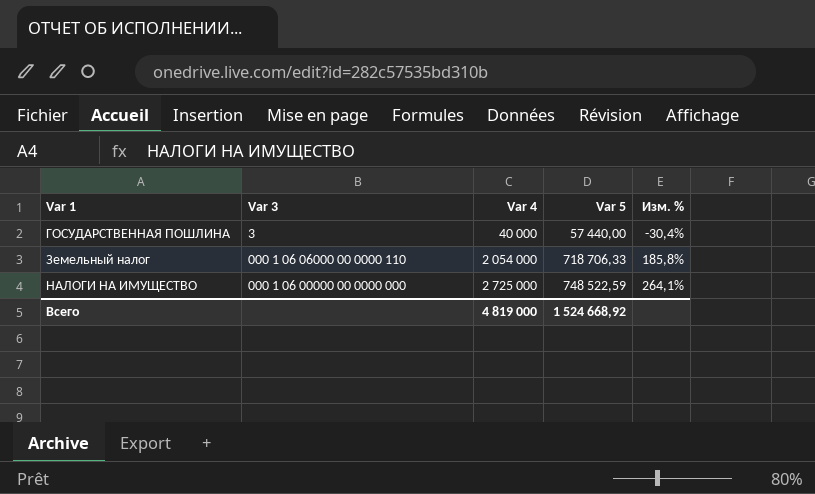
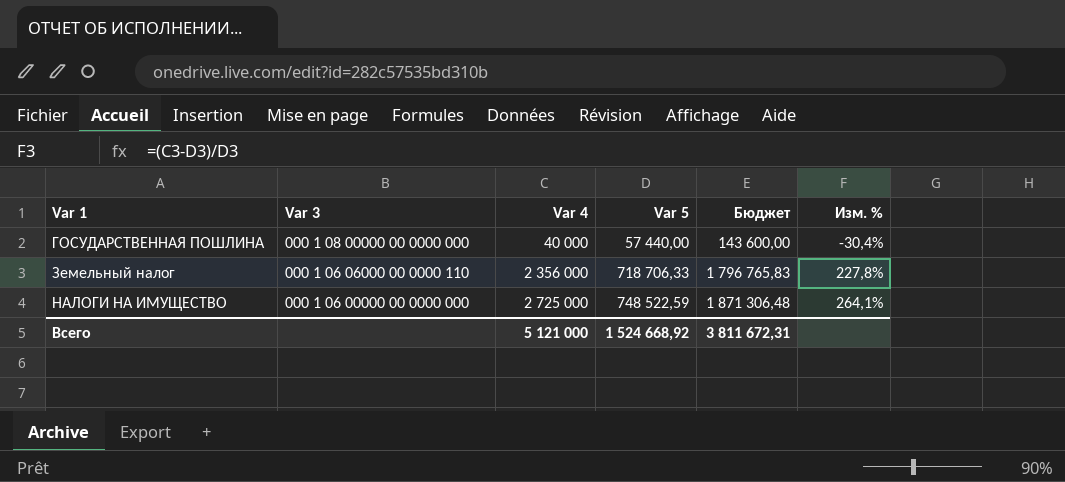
column Бюджет | formula: none -> [Var 5] * 2,5
ГОСУДАРСТВЕННАЯ ПОШЛИНА | Var 3: 3 -> 000 1 08 00000 00 0000 000
Земельный налог | Var 4: 2 054 000 -> 2 356 000
Земельный налог | Изм. %: 185,8% -> 227,8%
Всего | Var 4: 4 819 000 -> 5 121 000

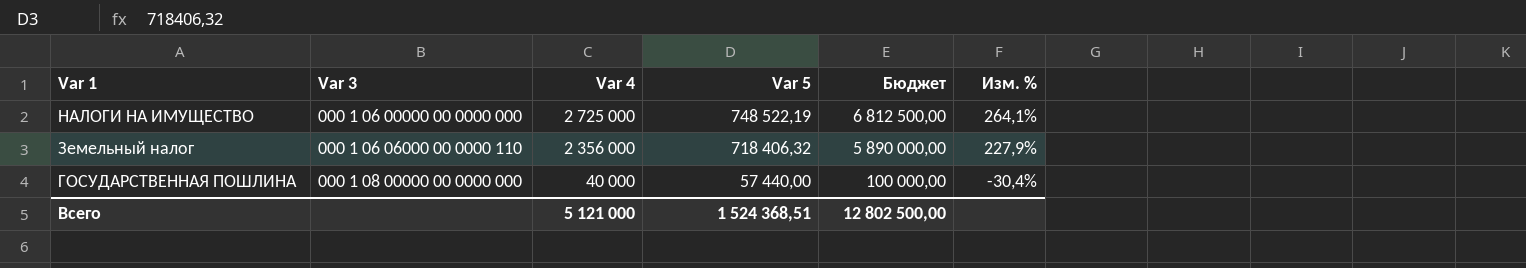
row order: Var 1 ascending -> Var 1 descending
column Бюджет | formula: [Var 5] * 2,5 -> [Var 4] * 2,5
НАЛОГИ НА ИМУЩЕСТВО | Var 5: 748 522,59 -> 748 522,19
Земельный налог | Var 5: 718 706,33 -> 718 406,32
Земельный налог | Изм. %: 227,8% -> 227,9%
Всего | Var 5: 1 524 668,92 -> 1 524 368,51
Всего | Бюджет: 3 811 672,31 -> 12 802 500,00

